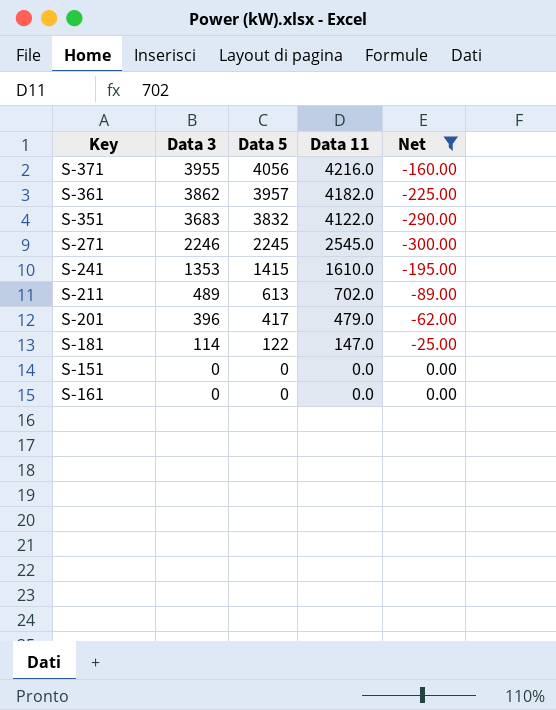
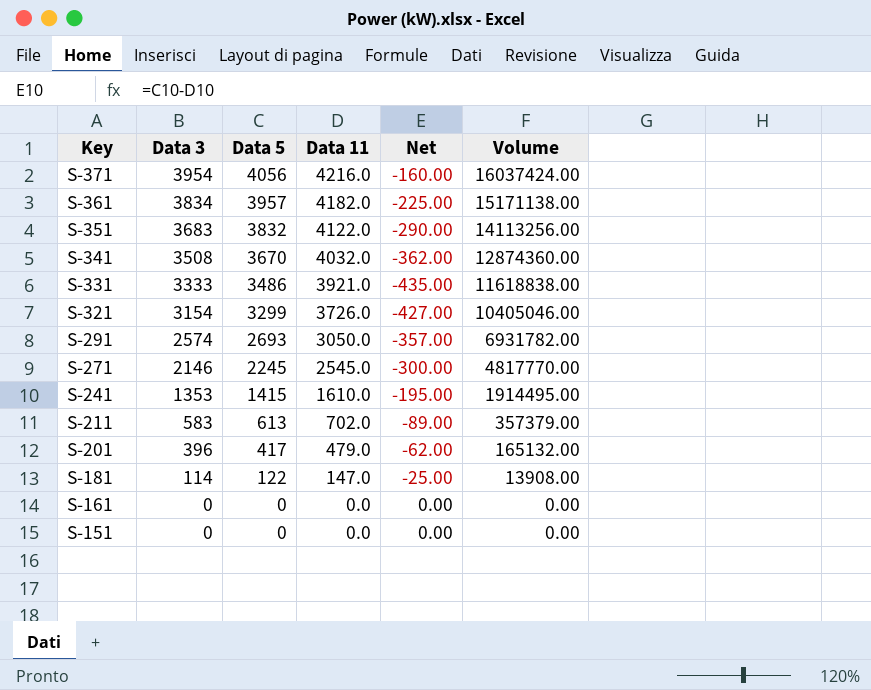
filter: Net >= -300.00 -> none
row order: Data 3 descending -> Key descending
column Volume | formula: none -> [Data 3] * [Data 5]
S-371 | Data 3: 3955 -> 3954
S-361 | Data 3: 3862 -> 3834
S-271 | Data 3: 2246 -> 2146
S-211 | Data 3: 489 -> 583

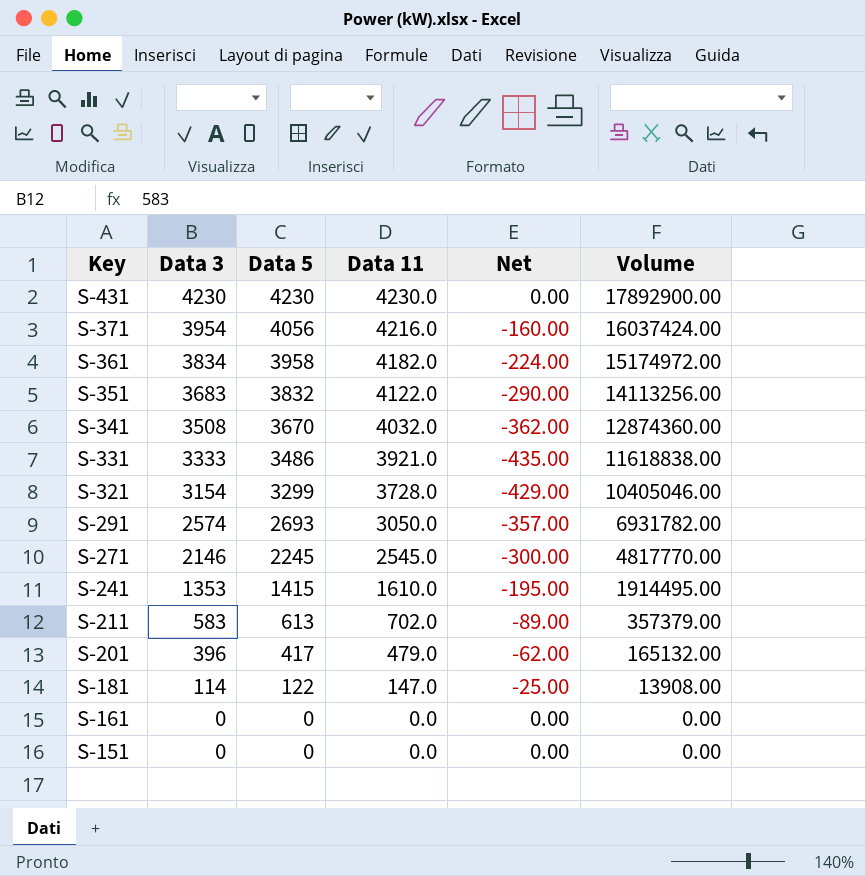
row S-431: none -> 4230 | 4230 | 4230.0 | 0.00 | 17892900.00
S-361 | Data 5: 3957 -> 3958
S-361 | Net: -225.00 -> -224.00
S-361 | Volume: 15171138.00 -> 15174972.00
S-321 | Data 11: 3726.0 -> 3728.0
S-321 | Net: -427.00 -> -429.00

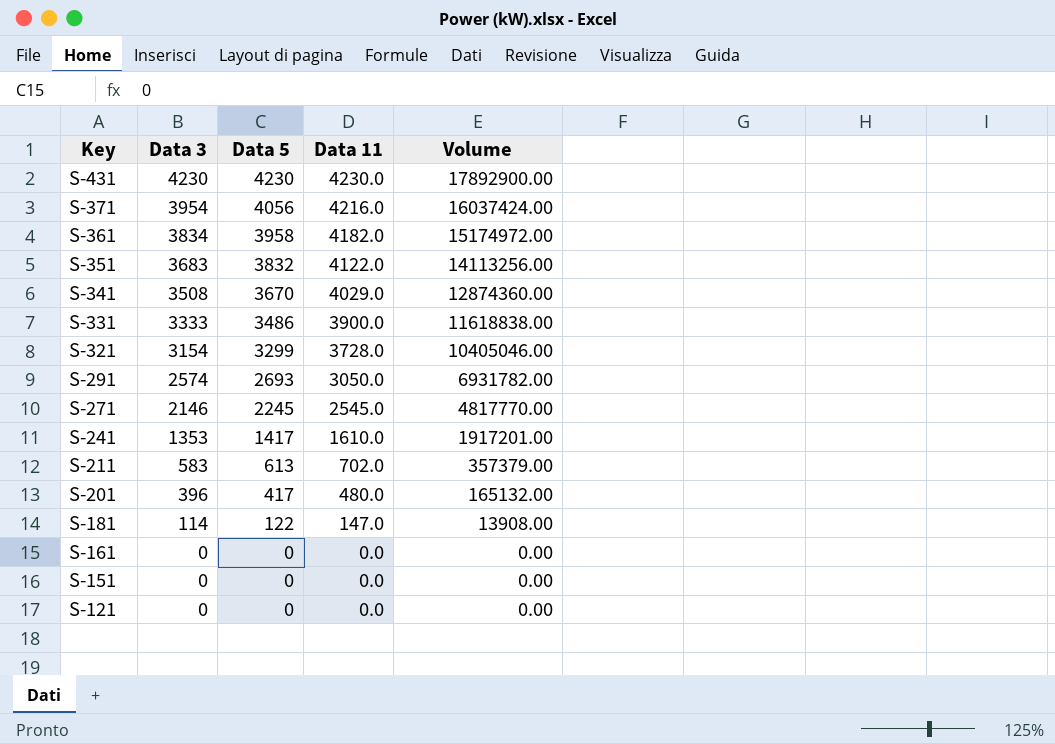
column Net | formula: [Data 5] - [Data 11] -> none
S-341 | Data 11: 4032.0 -> 4029.0
S-331 | Data 11: 3921.0 -> 3900.0
S-241 | Data 5: 1415 -> 1417
S-241 | Volume: 1914495.00 -> 1917201.00
S-201 | Data 11: 479.0 -> 480.0
row S-121: none -> 0 | 0 | 0.0 | 0.00

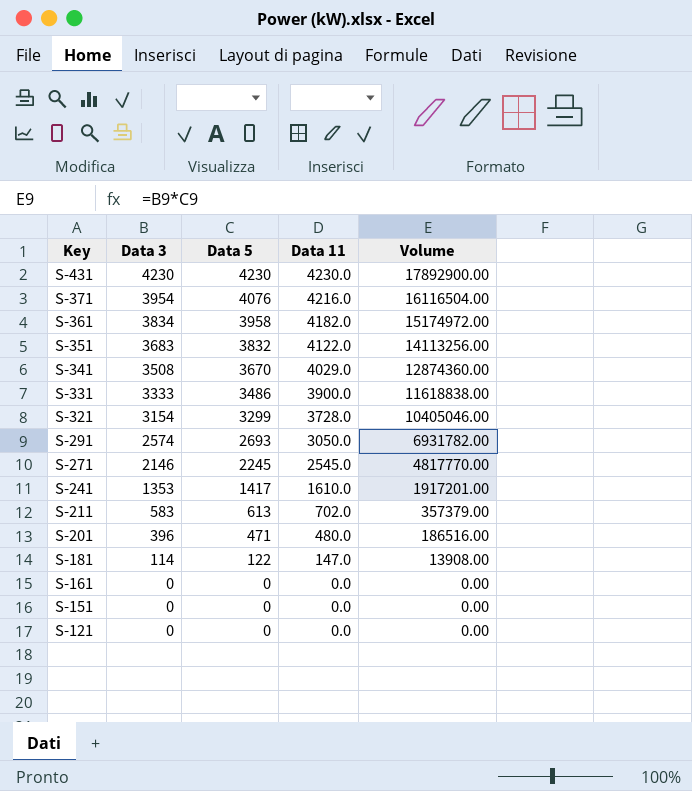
S-371 | Data 5: 4056 -> 4076
S-371 | Volume: 16037424.00 -> 16116504.00
S-201 | Data 5: 417 -> 471
S-201 | Volume: 165132.00 -> 186516.00

